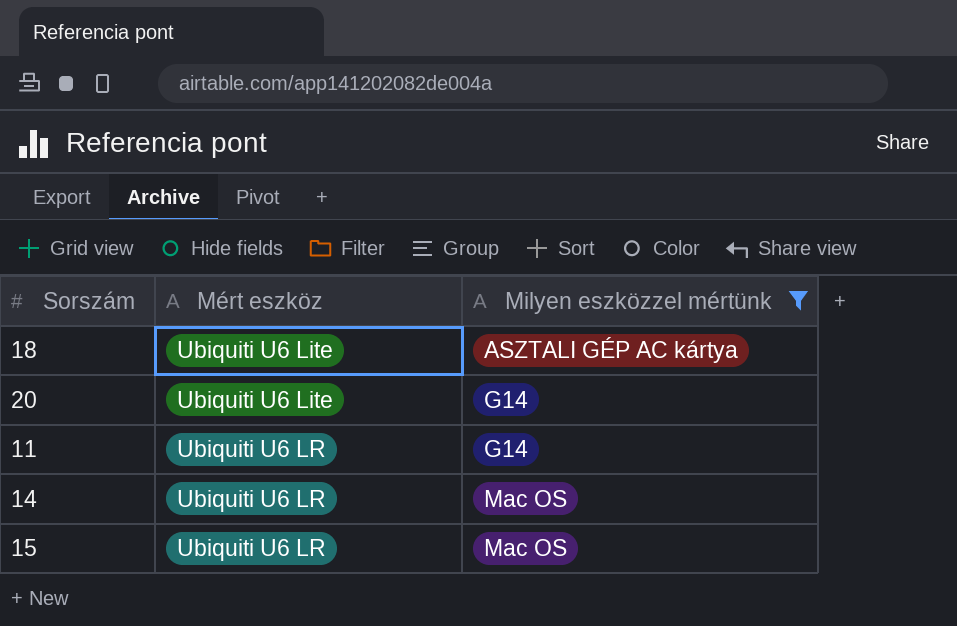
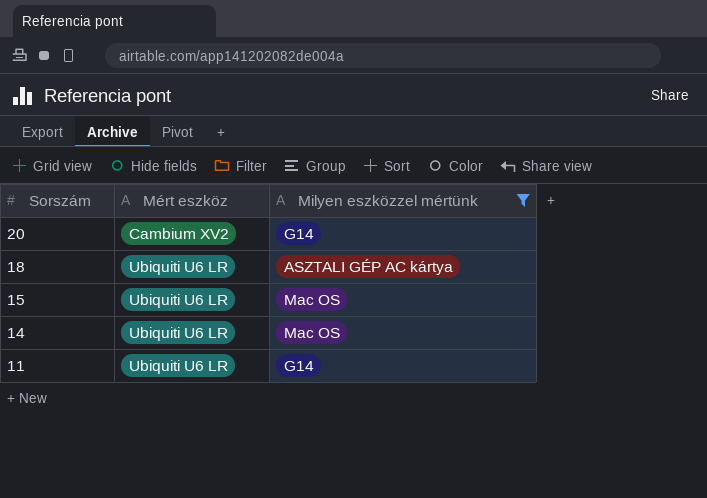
row order: Mért eszköz ascending -> Sorszám descending
20 | Mért eszköz: Ubiquiti U6 Lite -> Cambium XV2
18 | Mért eszköz: Ubiquiti U6 Lite -> Ubiquiti U6 LR

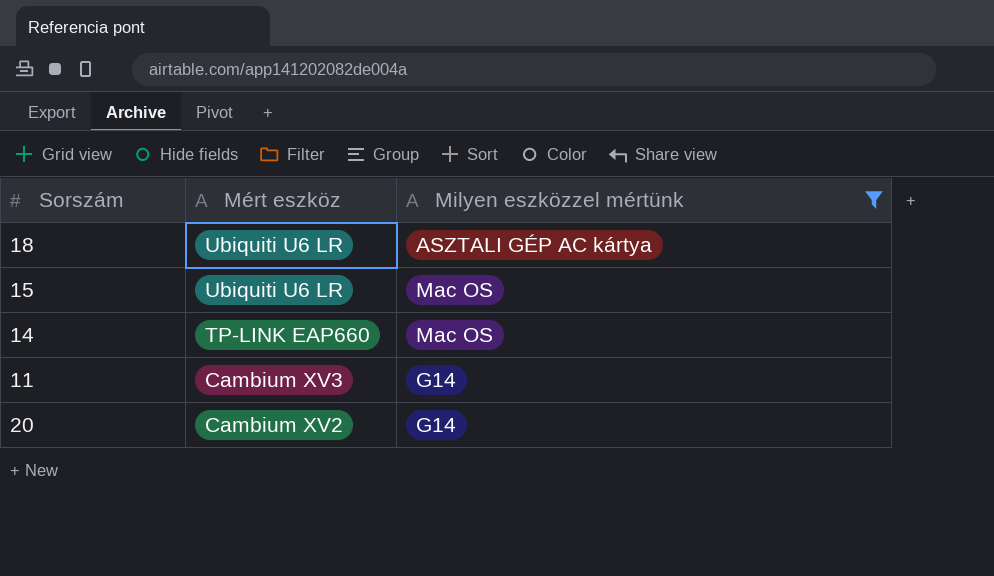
row order: Sorszám descending -> Mért eszköz descending
14 | Mért eszköz: Ubiquiti U6 LR -> TP-LINK EAP660
11 | Mért eszköz: Ubiquiti U6 LR -> Cambium XV3

